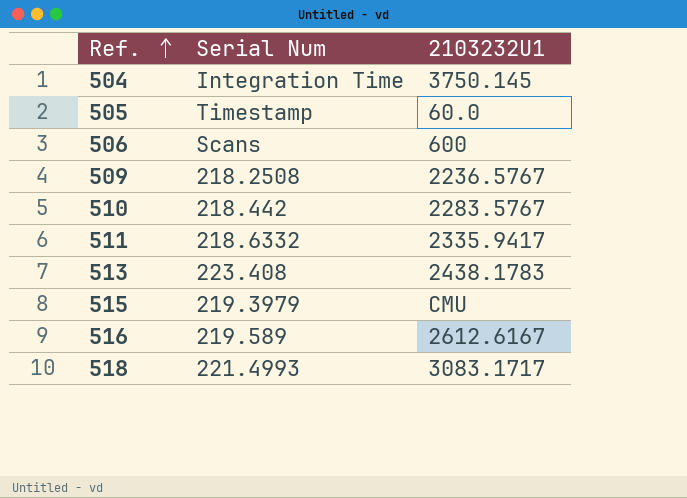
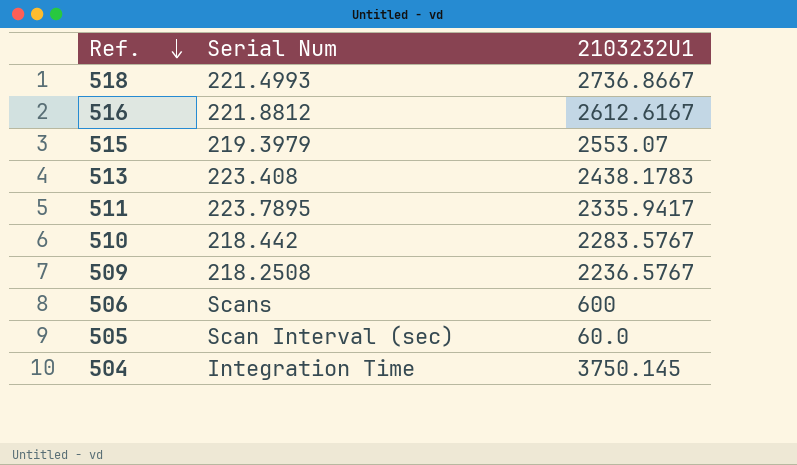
row order: Ref. ascending -> Ref. descending
518 | 2103232U1: 3083.1717 -> 2736.8667
516 | Serial Num: 219.589 -> 221.8812
515 | 2103232U1: CMU -> 2553.07
511 | Serial Num: 218.6332 -> 223.7895
505 | Serial Num: Timestamp -> Scan Interval (sec)

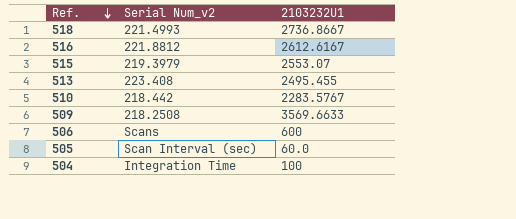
column name: Serial Num -> Serial Num_v2
row 511: 223.7895 | 2335.9417 -> none
513 | 2103232U1: 2438.1783 -> 2495.455
509 | 2103232U1: 2236.5767 -> 3569.6633
504 | 2103232U1: 3750.145 -> 100

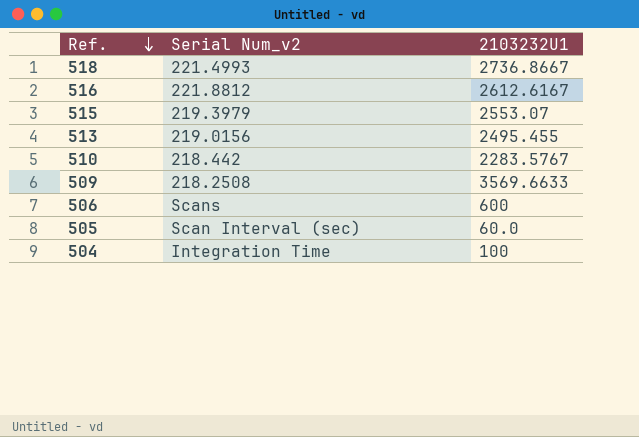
513 | Serial Num_v2: 223.408 -> 219.0156

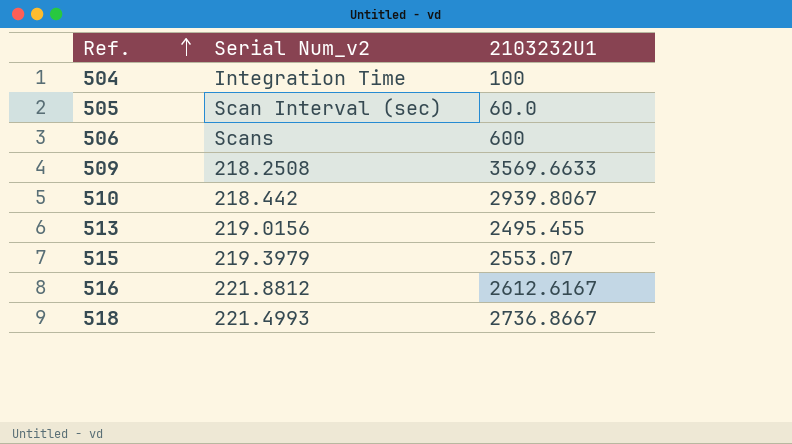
row order: Ref. descending -> Ref. ascending
510 | 2103232U1: 2283.5767 -> 2939.8067

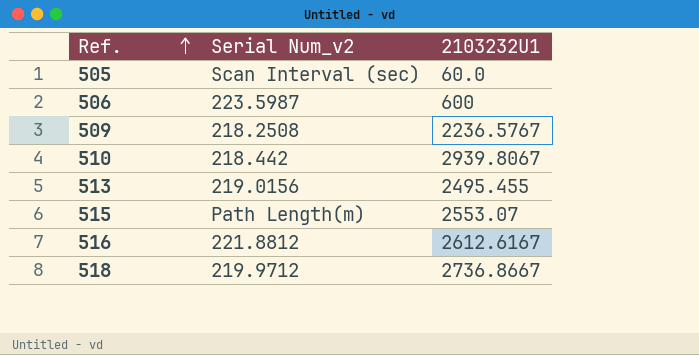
row 504: Integration Time | 100 -> none
506 | Serial Num_v2: Scans -> 223.5987
509 | 2103232U1: 3569.6633 -> 2236.5767
515 | Serial Num_v2: 219.3979 -> Path Length(m)
518 | Serial Num_v2: 221.4993 -> 219.9712

